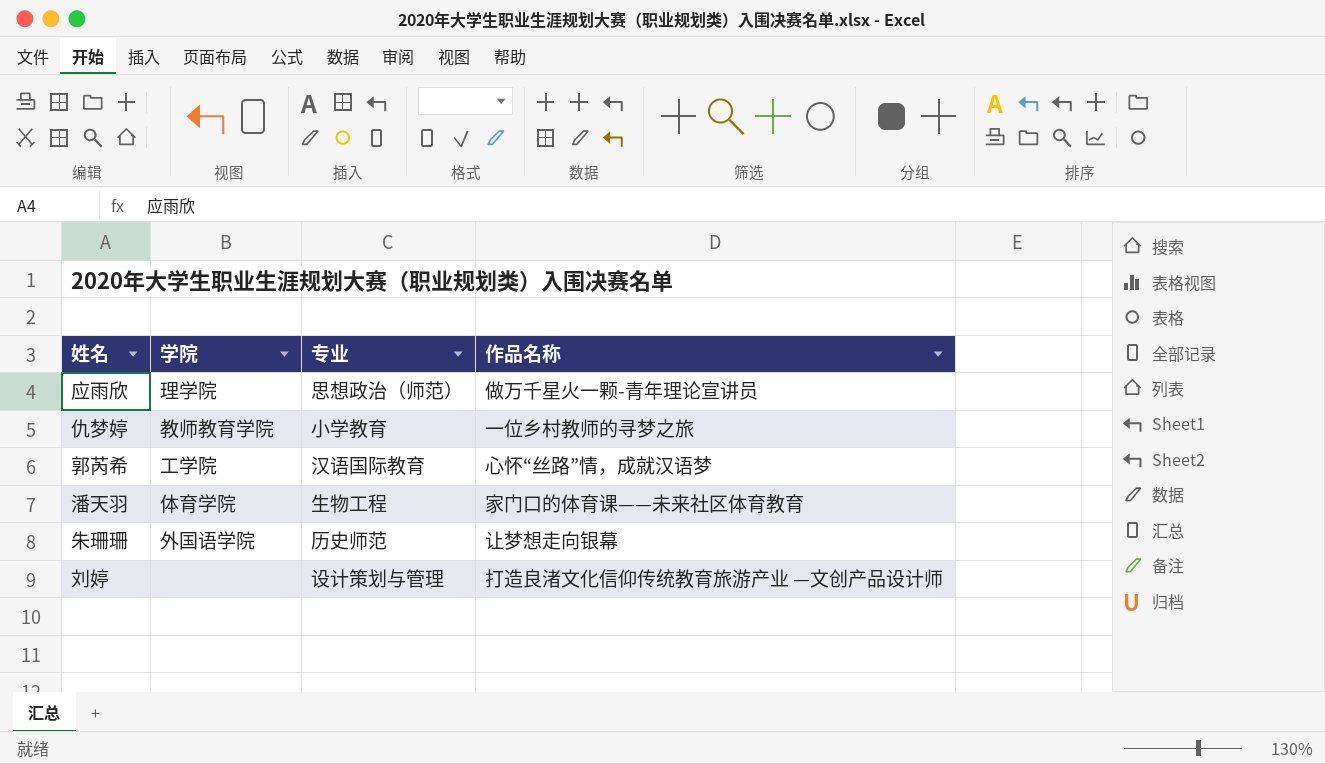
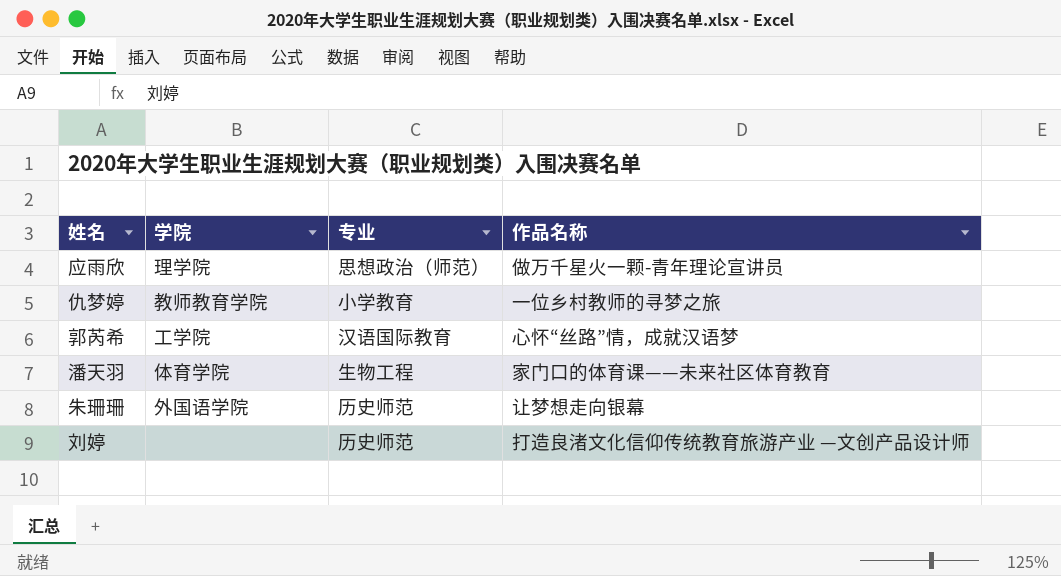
刘婷 | 专业: 设计策划与管理 -> 历史师范

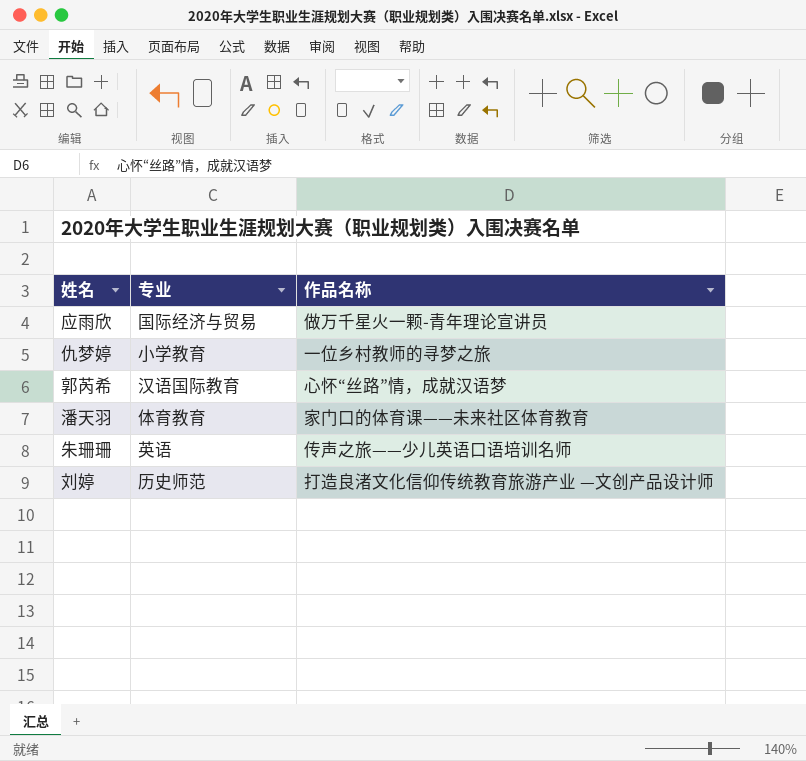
column 学院 | position: 2 -> none
应雨欣 | 专业: 思想政治（师范） -> 国际经济与贸易
潘天羽 | 专业: 生物工程 -> 体育教育
朱珊珊 | 专业: 历史师范 -> 英语
朱珊珊 | 作品名称: 让梦想走向银幕 -> 传声之旅——少儿英语口语培训名师

